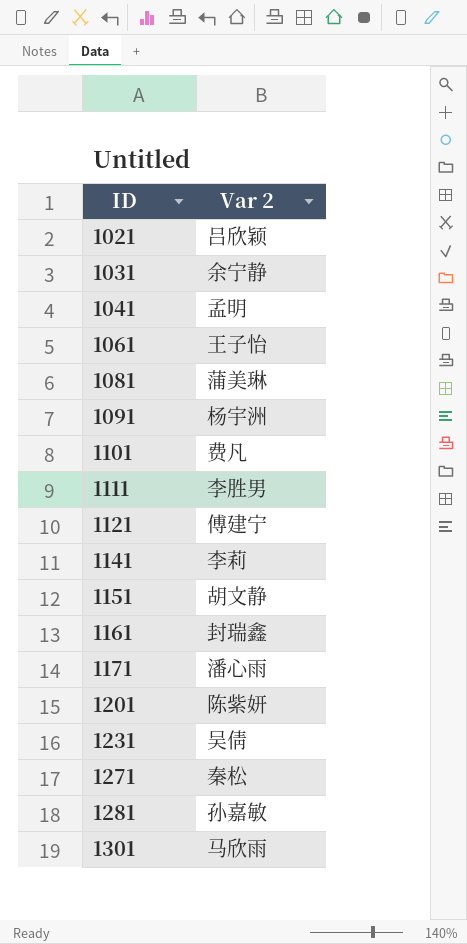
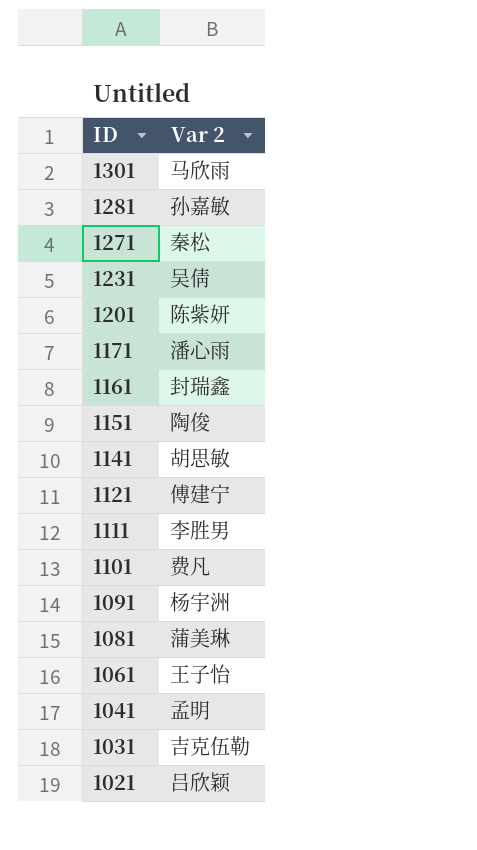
row order: ID ascending -> ID descending
1151 | Var 2: 胡文静 -> 陶俊
1141 | Var 2: 李莉 -> 胡思敏
1031 | Var 2: 余宁静 -> 吉克伍勒

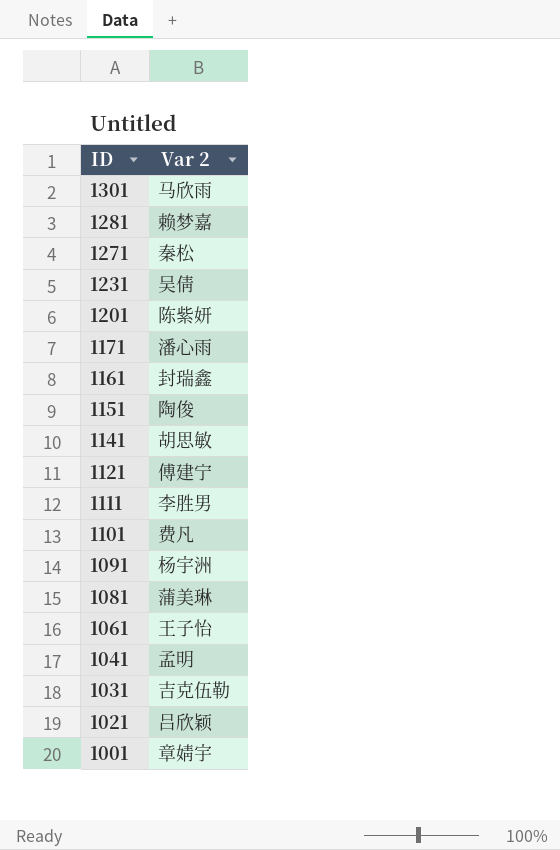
1281 | Var 2: 孙嘉敏 -> 赖梦嘉
row 1001: none -> 章婧宇

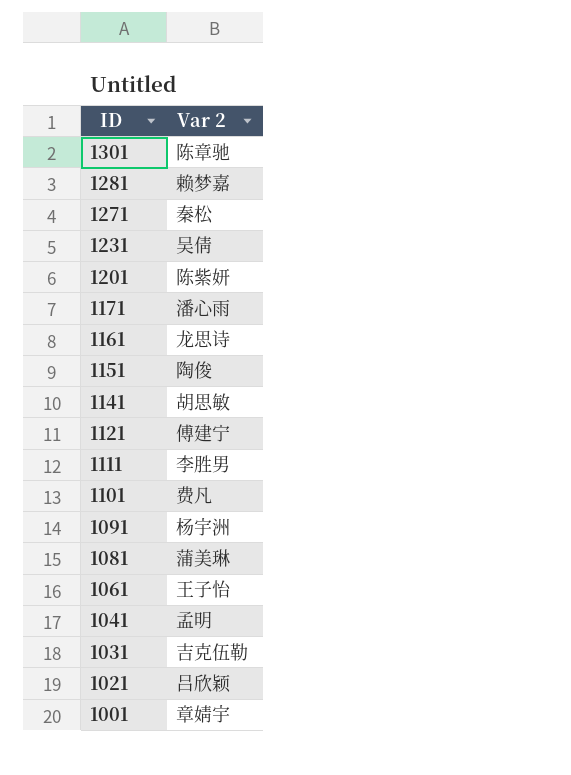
1301 | Var 2: 马欣雨 -> 陈章驰
1161 | Var 2: 封瑞鑫 -> 龙思诗

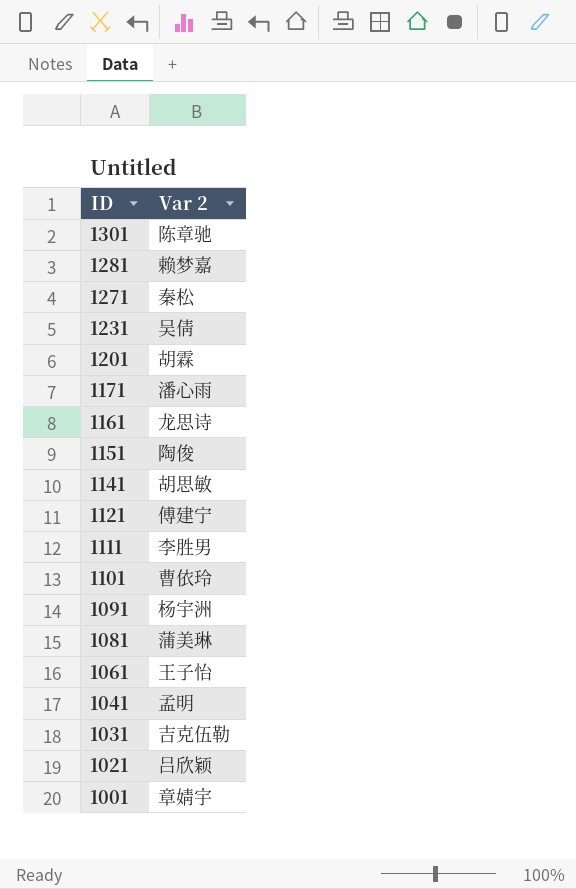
1201 | Var 2: 陈紫妍 -> 胡霖
1101 | Var 2: 费凡 -> 曹依玲

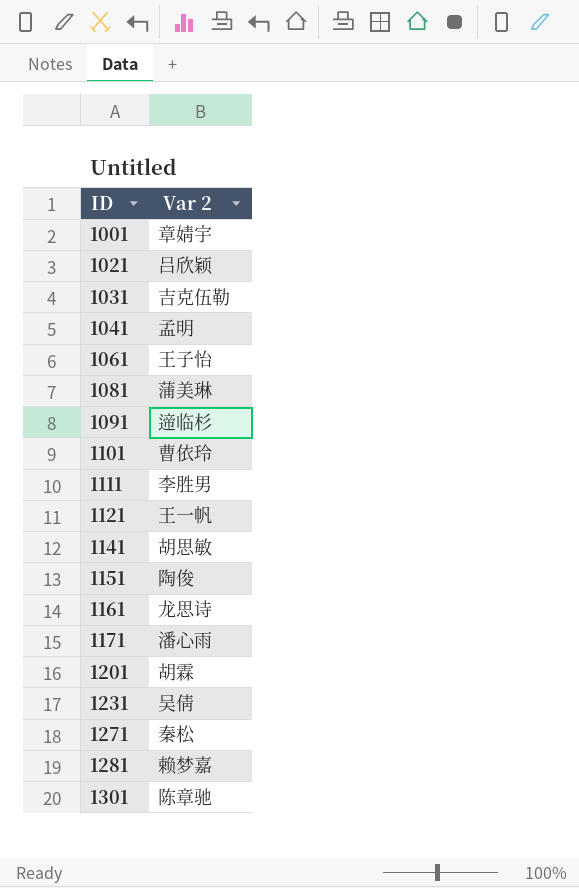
row order: ID descending -> ID ascending
1091 | Var 2: 杨宇洲 -> 遆临杉
1121 | Var 2: 傅建宁 -> 王一帆

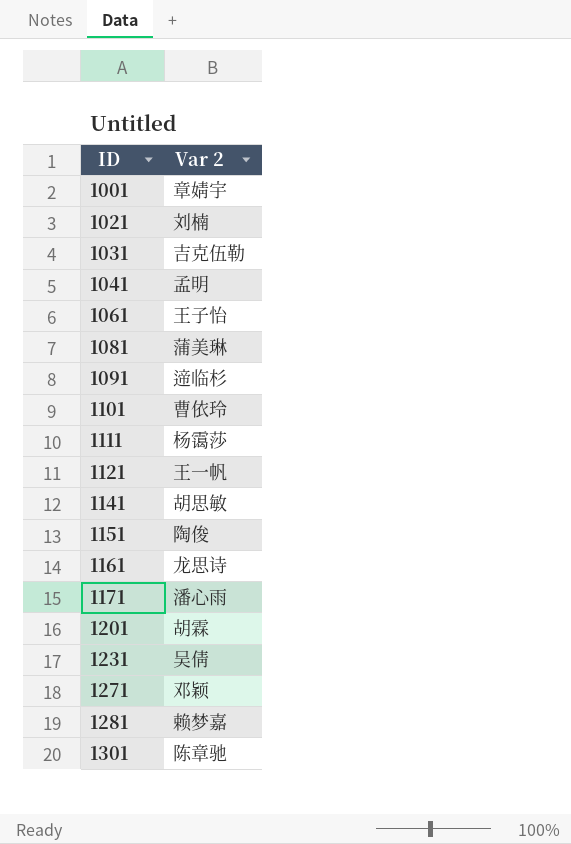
1021 | Var 2: 吕欣颖 -> 刘楠
1111 | Var 2: 李胜男 -> 杨霭莎
1271 | Var 2: 秦松 -> 邓颖

